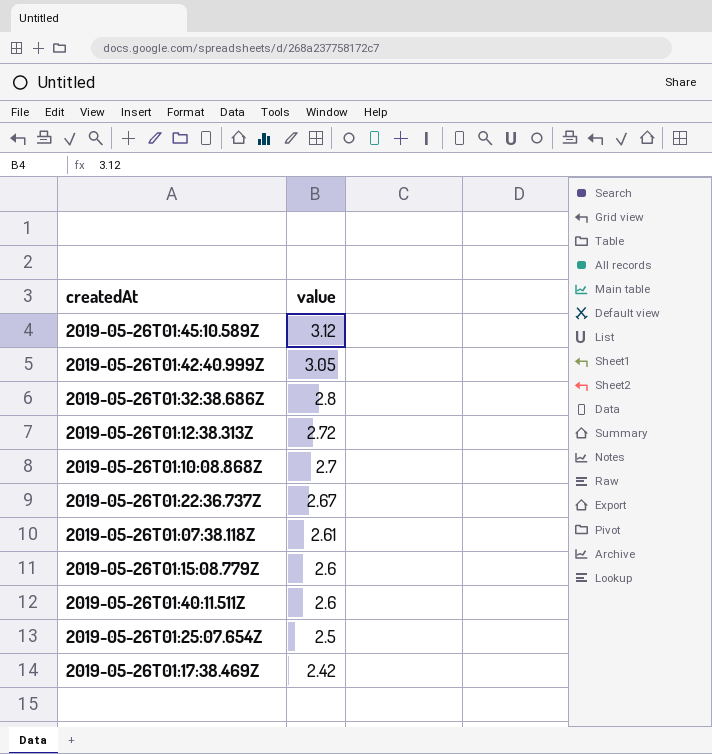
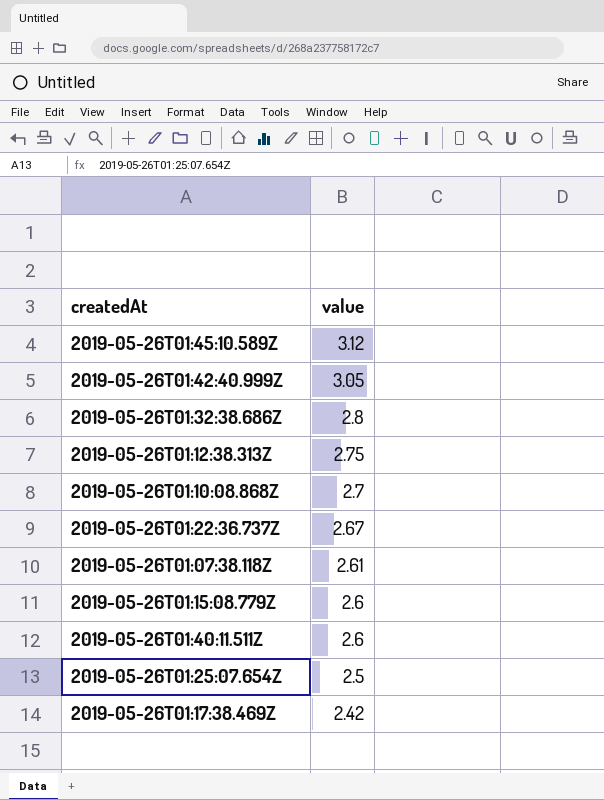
2019-05-26T01:12:38.313Z | value: 2.72 -> 2.75

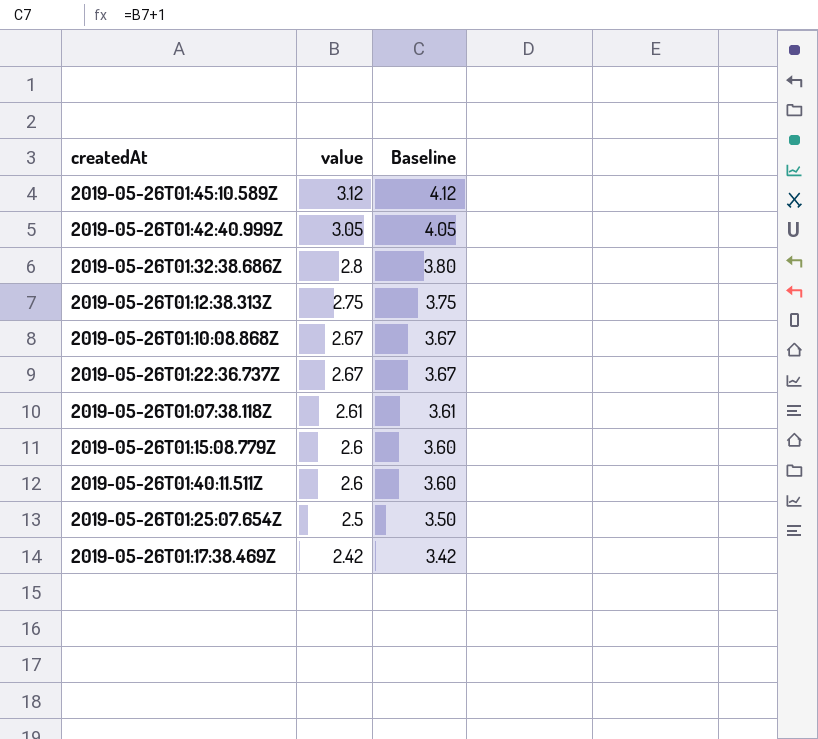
column Baseline | formula: none -> [value] + 1
2019-05-26T01:10:08.868Z | value: 2.7 -> 2.67

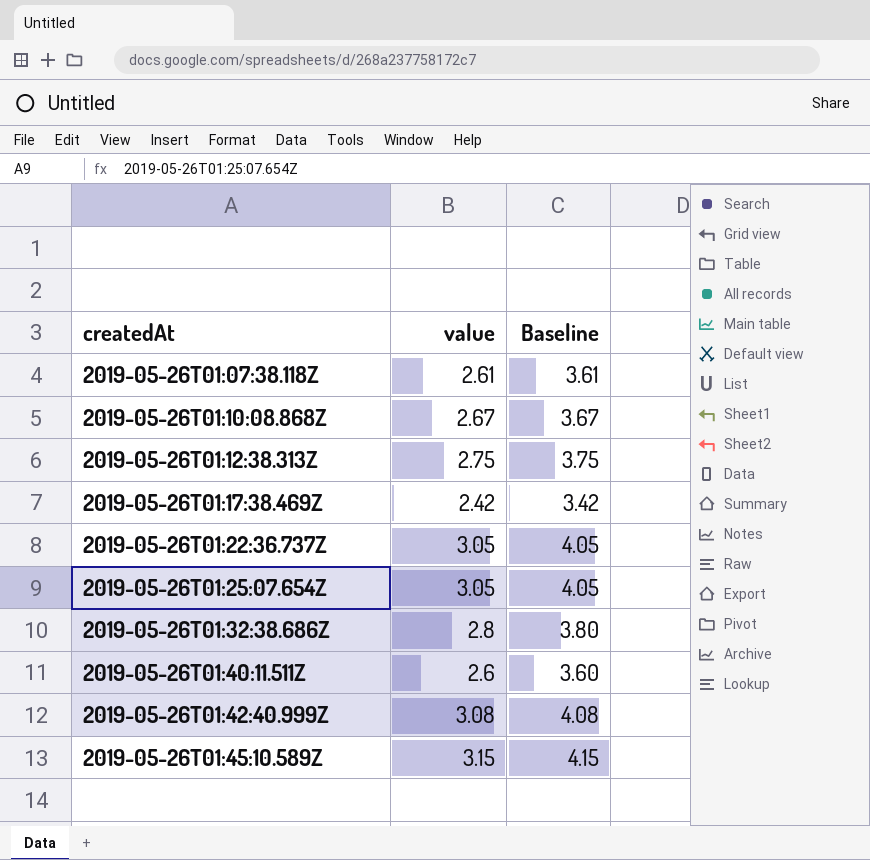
row order: value descending -> createdAt ascending
row 2019-05-26T01:15:08.779Z: 2.6 | 3.60 -> none
2019-05-26T01:22:36.737Z | value: 2.67 -> 3.05
2019-05-26T01:22:36.737Z | Baseline: 3.67 -> 4.05
2019-05-26T01:25:07.654Z | value: 2.5 -> 3.05
2019-05-26T01:25:07.654Z | Baseline: 3.50 -> 4.05
2019-05-26T01:42:40.999Z | value: 3.05 -> 3.08
2019-05-26T01:42:40.999Z | Baseline: 4.05 -> 4.08
2019-05-26T01:45:10.589Z | value: 3.12 -> 3.15
2019-05-26T01:45:10.589Z | Baseline: 4.12 -> 4.15

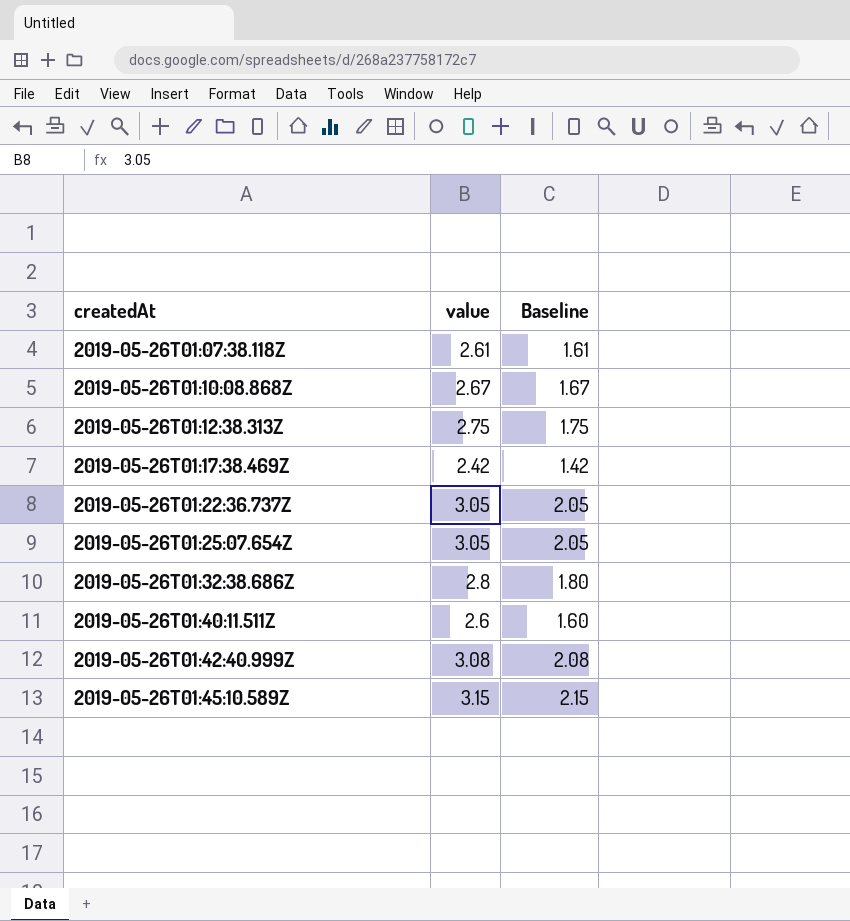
column Baseline | formula: [value] + 1 -> [value] - 1

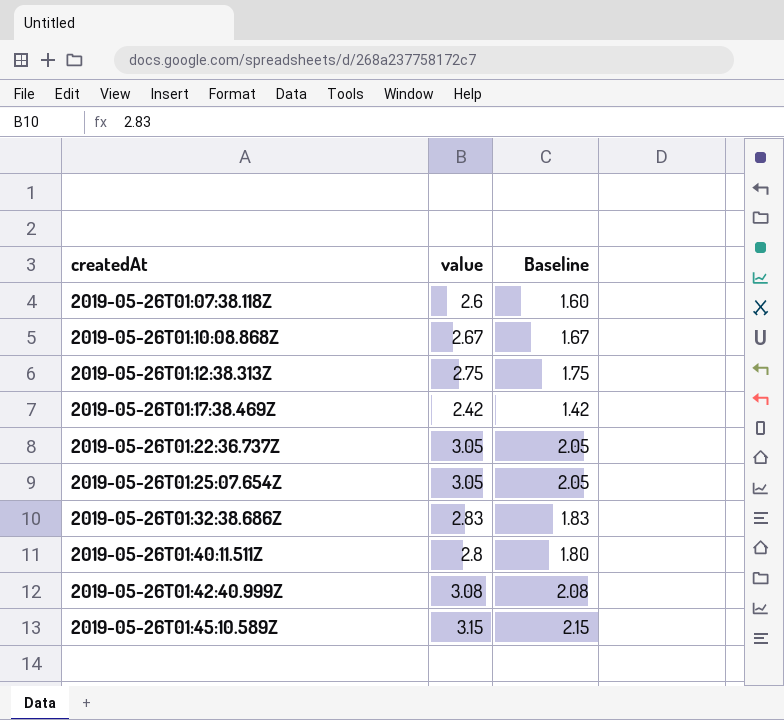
2019-05-26T01:07:38.118Z | value: 2.61 -> 2.6
2019-05-26T01:07:38.118Z | Baseline: 1.61 -> 1.60
2019-05-26T01:32:38.686Z | value: 2.8 -> 2.83
2019-05-26T01:32:38.686Z | Baseline: 1.80 -> 1.83
2019-05-26T01:40:11.511Z | value: 2.6 -> 2.8
2019-05-26T01:40:11.511Z | Baseline: 1.60 -> 1.80

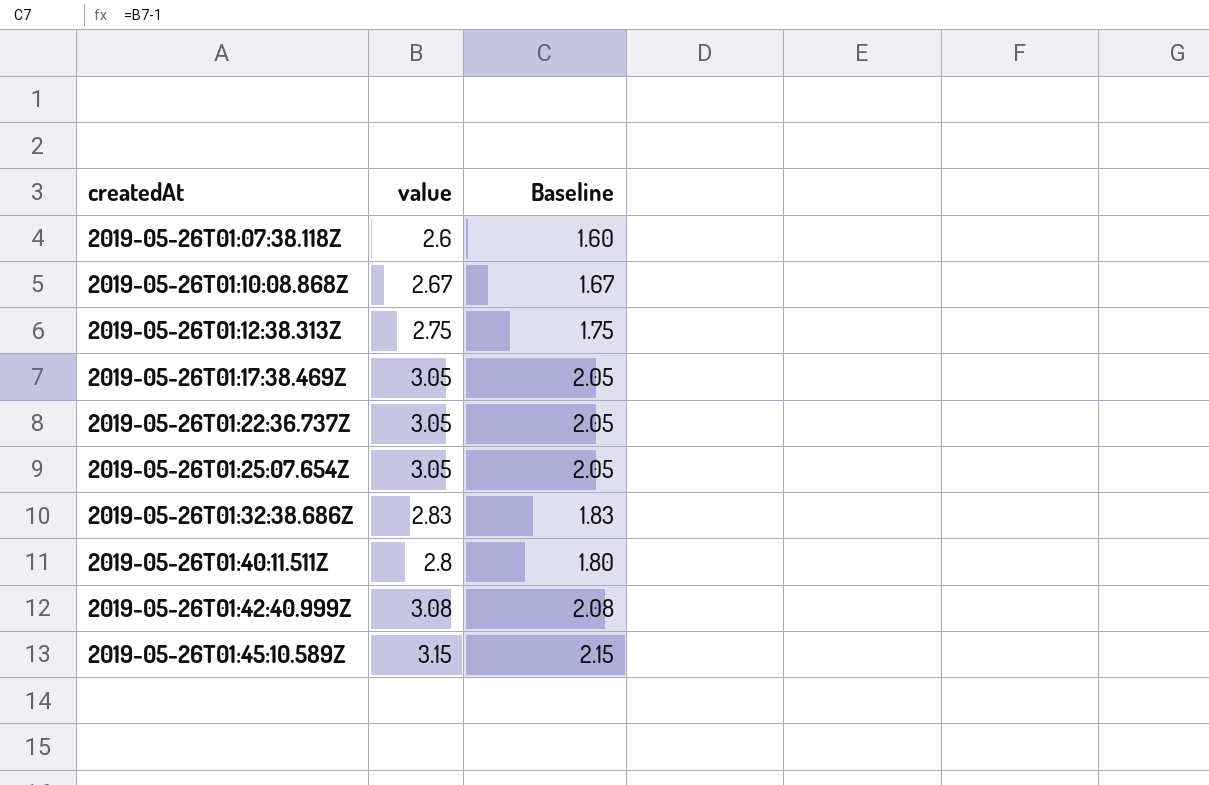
2019-05-26T01:17:38.469Z | value: 2.42 -> 3.05
2019-05-26T01:17:38.469Z | Baseline: 1.42 -> 2.05

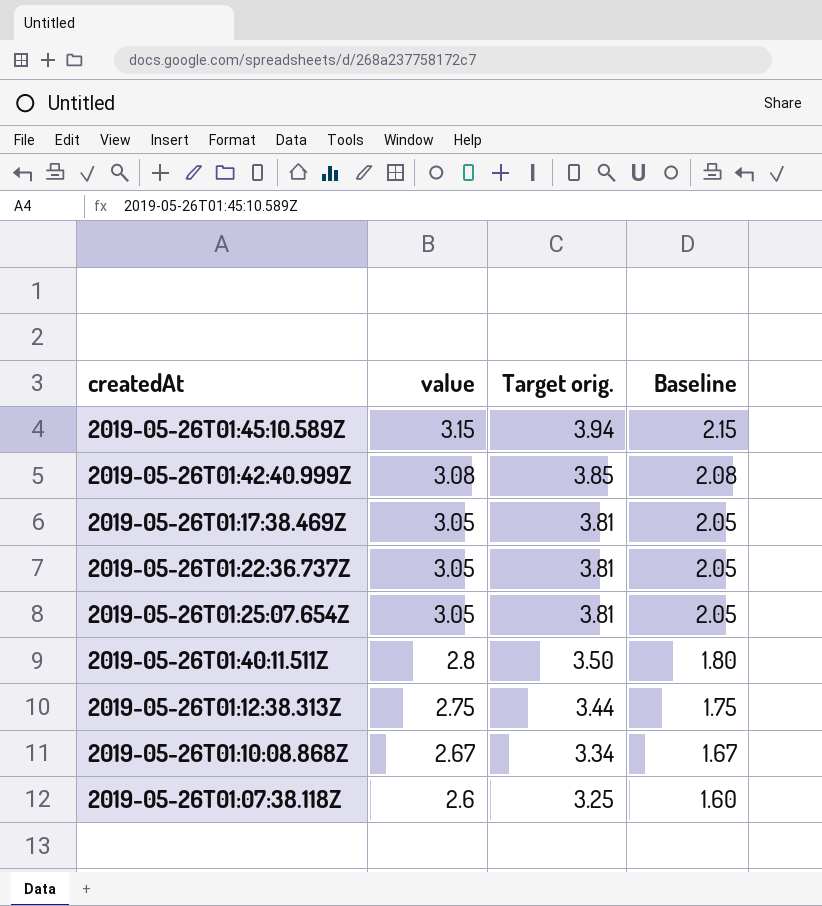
row order: createdAt ascending -> value descending
column Target orig. | formula: none -> [value] * 1.25
row 2019-05-26T01:32:38.686Z: 2.83 | 1.83 -> none

